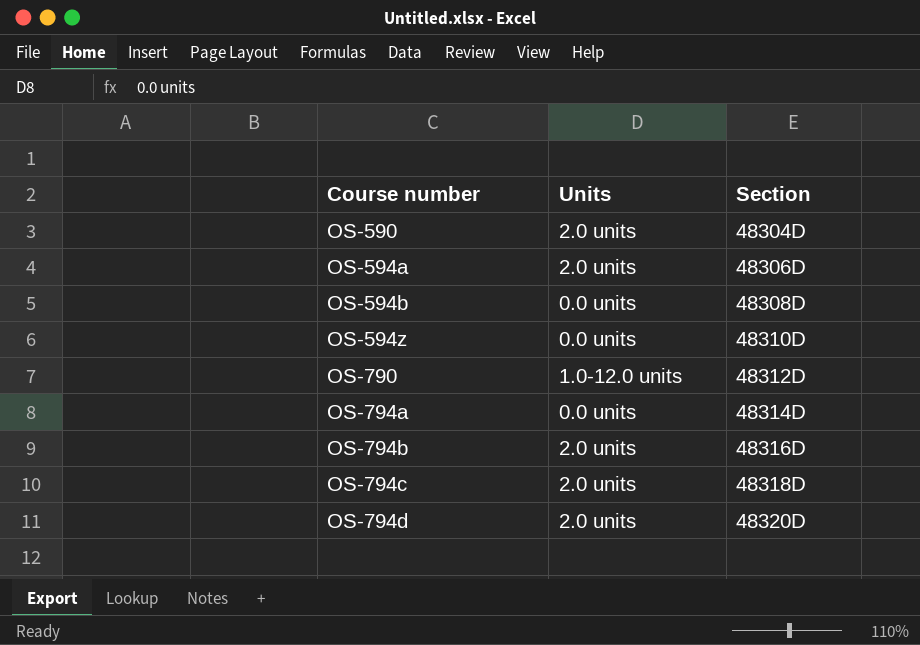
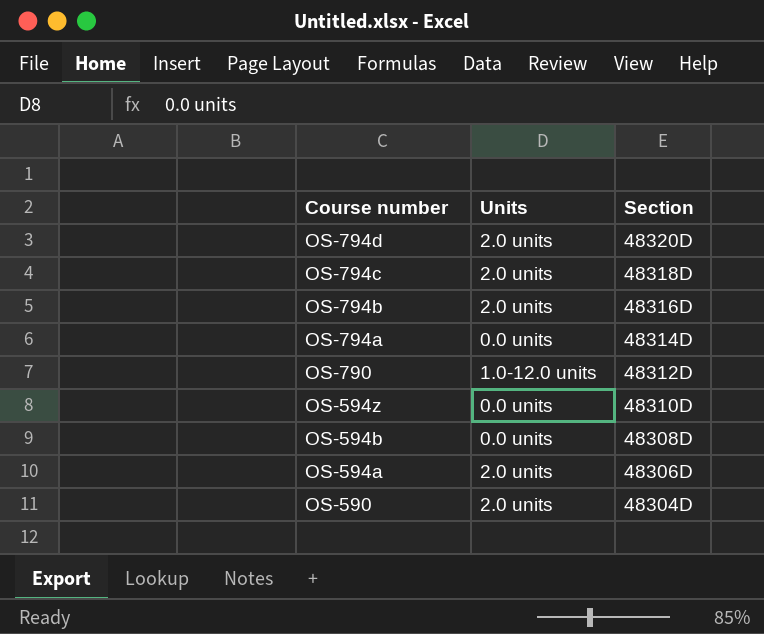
row order: Course number ascending -> Course number descending

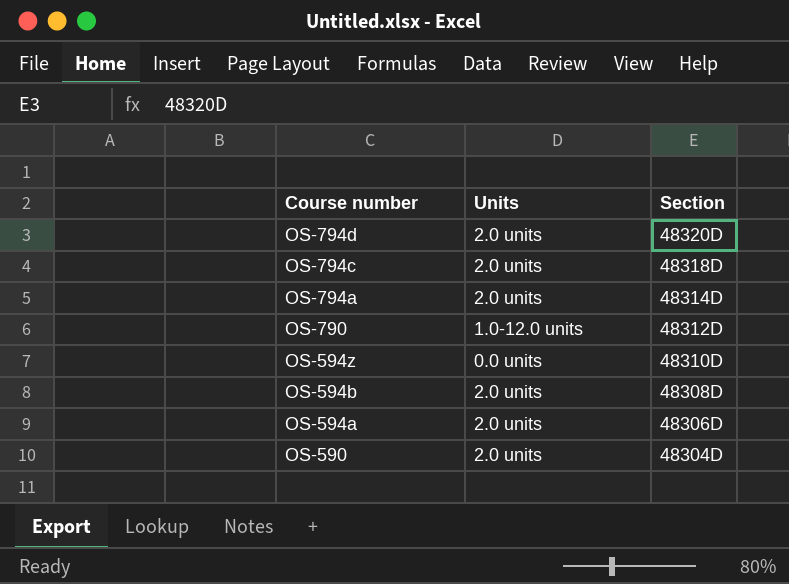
row OS-794b: 2.0 units | 48316D -> none
OS-794a | Units: 0.0 units -> 2.0 units
OS-594b | Units: 0.0 units -> 2.0 units

